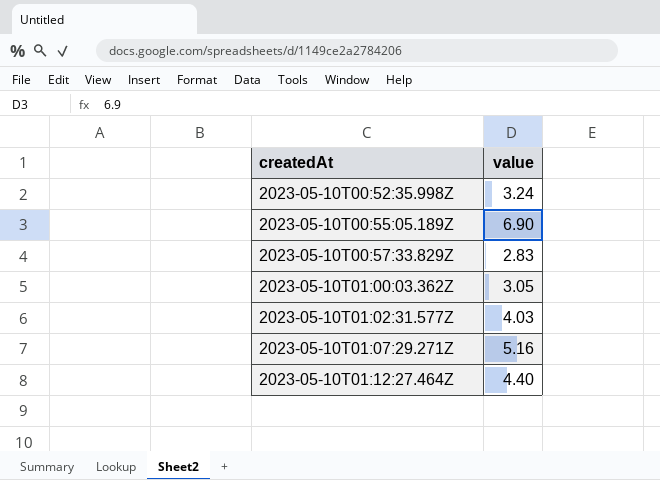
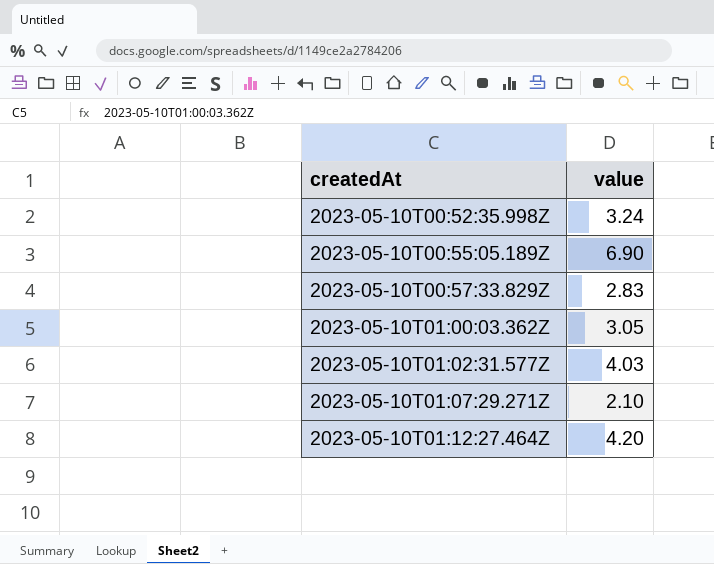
2023-05-10T01:07:29.271Z | value: 5.16 -> 2.10
2023-05-10T01:12:27.464Z | value: 4.40 -> 4.20

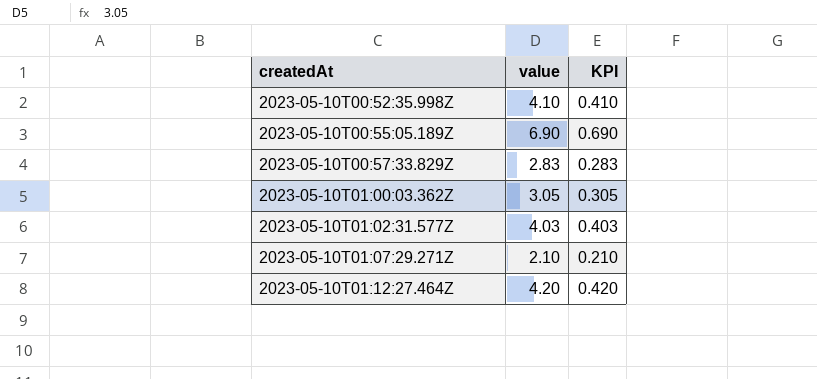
column KPI | formula: none -> [value] * 0.1
2023-05-10T00:52:35.998Z | value: 3.24 -> 4.10

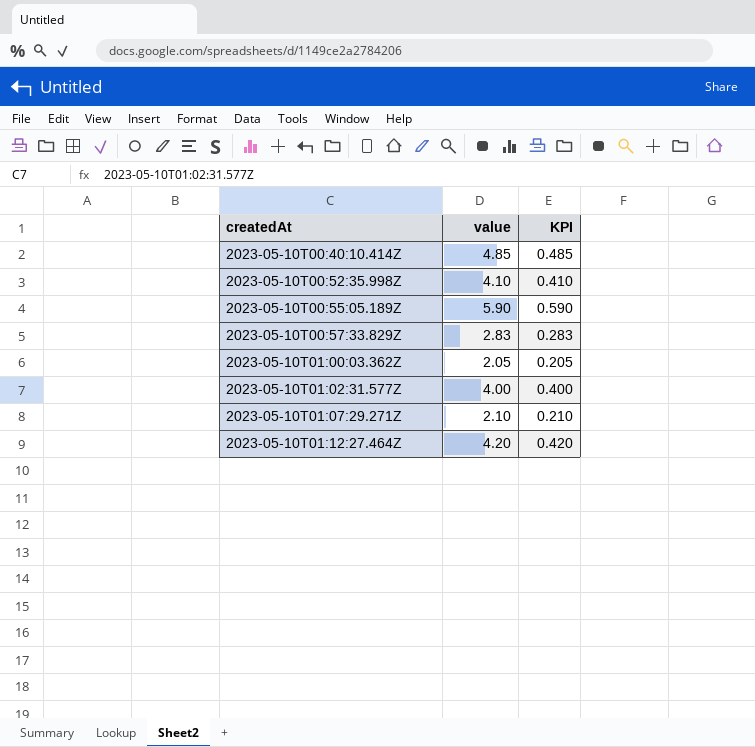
row 2023-05-10T00:40:10.414Z: none -> 4.85 | 0.485
2023-05-10T00:55:05.189Z | value: 6.90 -> 5.90
2023-05-10T00:55:05.189Z | KPI: 0.690 -> 0.590
2023-05-10T01:00:03.362Z | value: 3.05 -> 2.05
2023-05-10T01:00:03.362Z | KPI: 0.305 -> 0.205
2023-05-10T01:02:31.577Z | value: 4.03 -> 4.00
2023-05-10T01:02:31.577Z | KPI: 0.403 -> 0.400

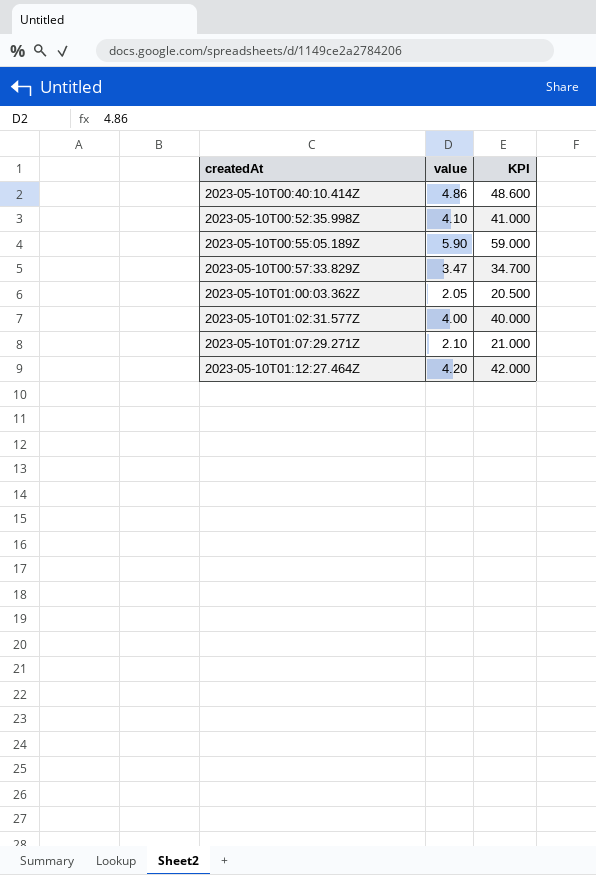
column KPI | formula: [value] * 0.1 -> [value] * 10
2023-05-10T00:40:10.414Z | value: 4.85 -> 4.86
2023-05-10T00:57:33.829Z | value: 2.83 -> 3.47

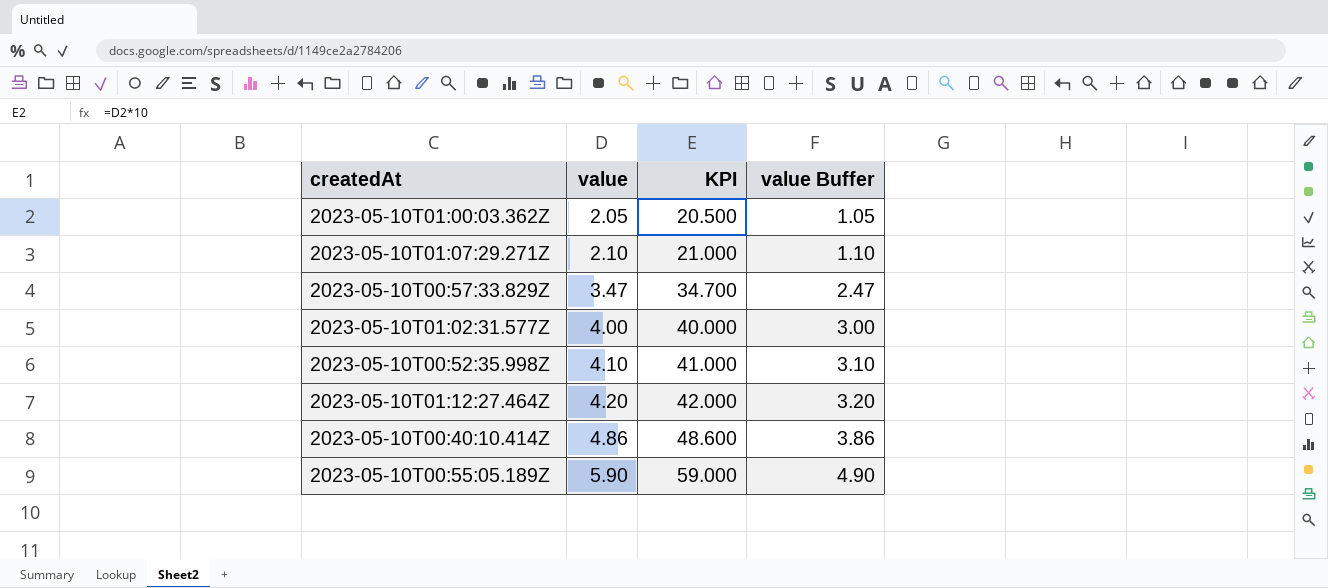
row order: createdAt ascending -> value ascending
column value Buffer | formula: none -> [value] - 1

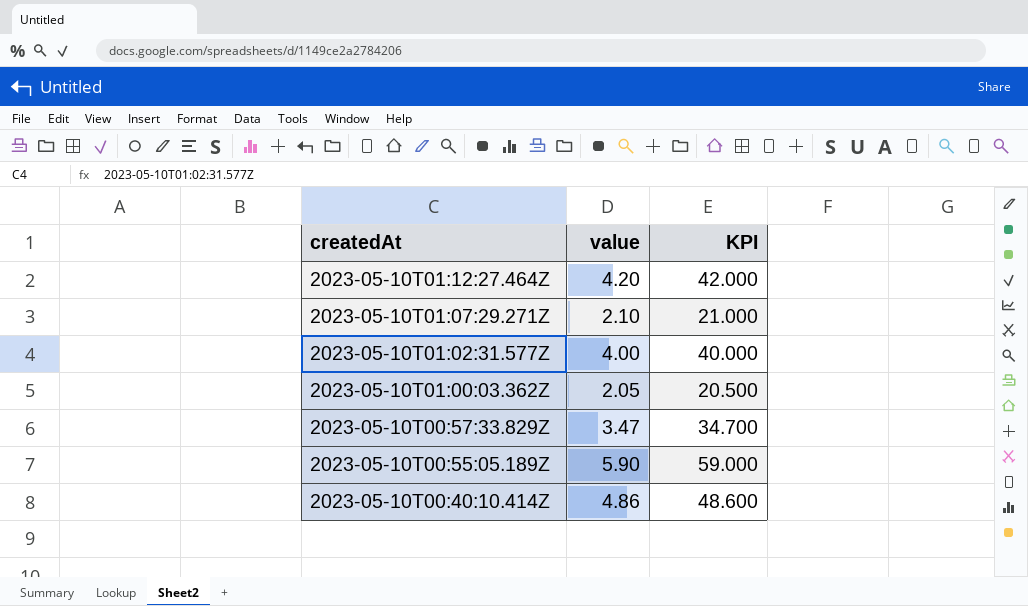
row order: value ascending -> createdAt descending
column value Buffer | formula: [value] - 1 -> none
row 2023-05-10T00:52:35.998Z: 4.10 | 41.000 | 3.10 -> none

